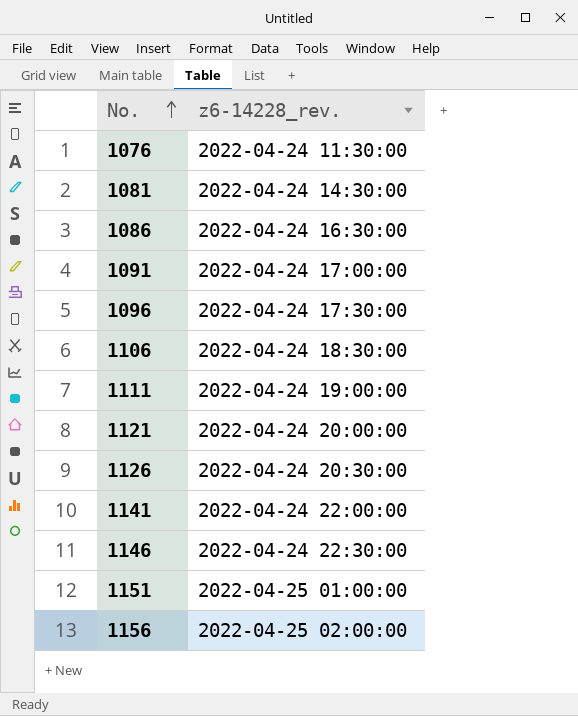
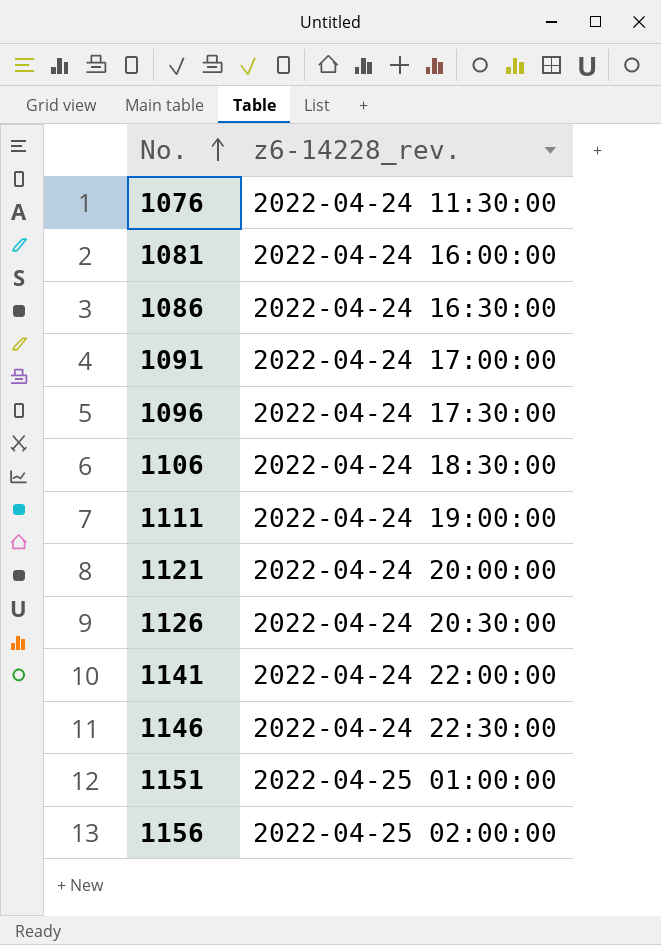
1081 | z6-14228_rev.: 2022-04-24 14:30:00 -> 2022-04-24 16:00:00

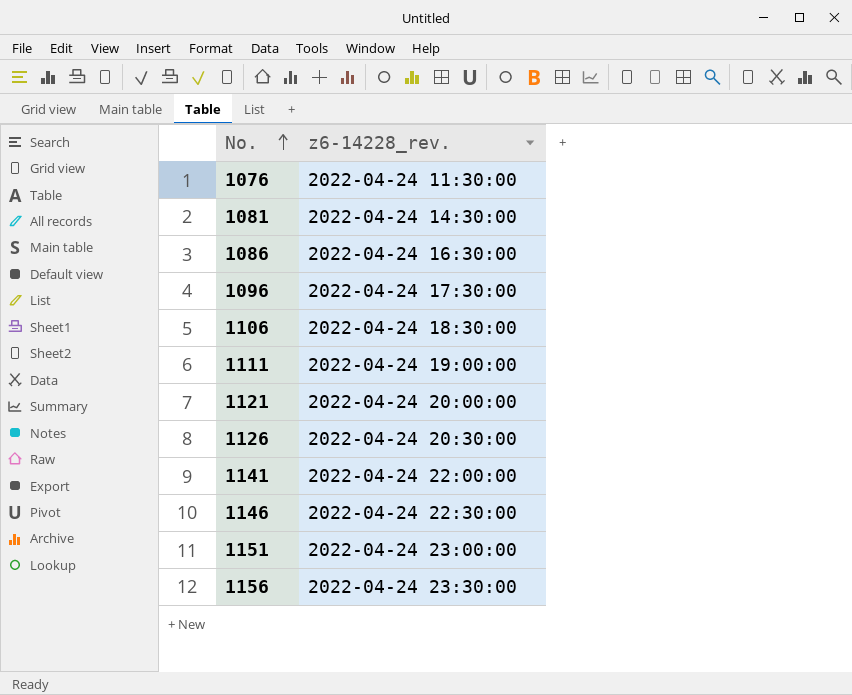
row 1091: 2022-04-24 17:00:00 -> none
1081 | z6-14228_rev.: 2022-04-24 16:00:00 -> 2022-04-24 14:30:00
1151 | z6-14228_rev.: 2022-04-25 01:00:00 -> 2022-04-24 23:00:00
1156 | z6-14228_rev.: 2022-04-25 02:00:00 -> 2022-04-24 23:30:00

